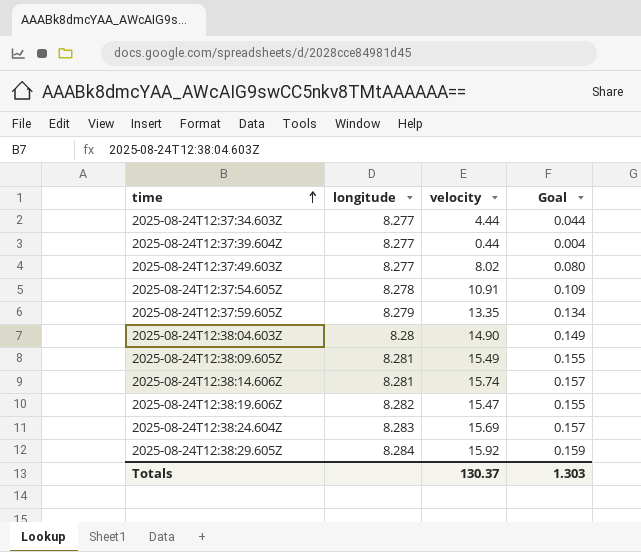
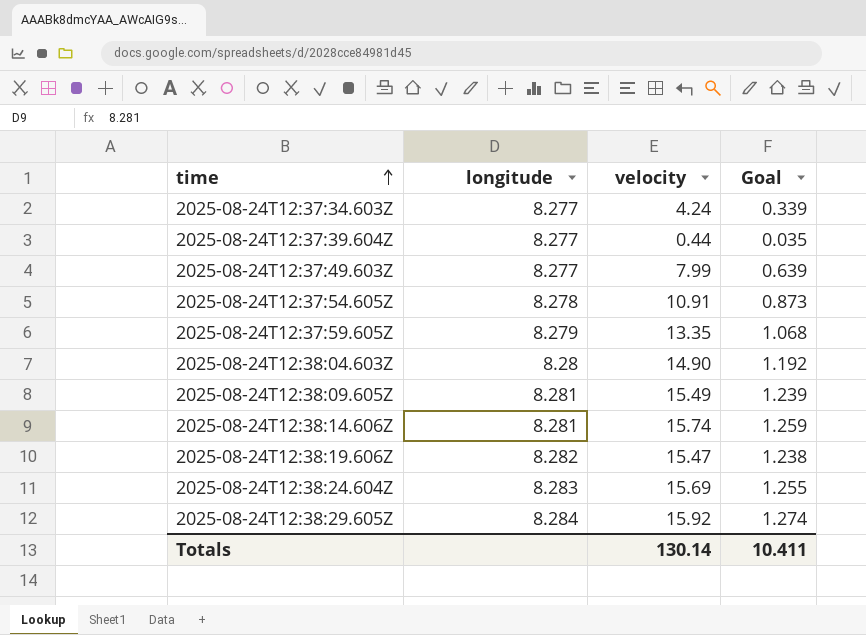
column Goal | formula: [velocity] * 0.01 -> [velocity] * 0.08
2025-08-24T12:37:34.603Z | velocity: 4.44 -> 4.24
2025-08-24T12:37:49.603Z | velocity: 8.02 -> 7.99
Totals | velocity: 130.37 -> 130.14
Totals | Goal: 1.303 -> 10.411

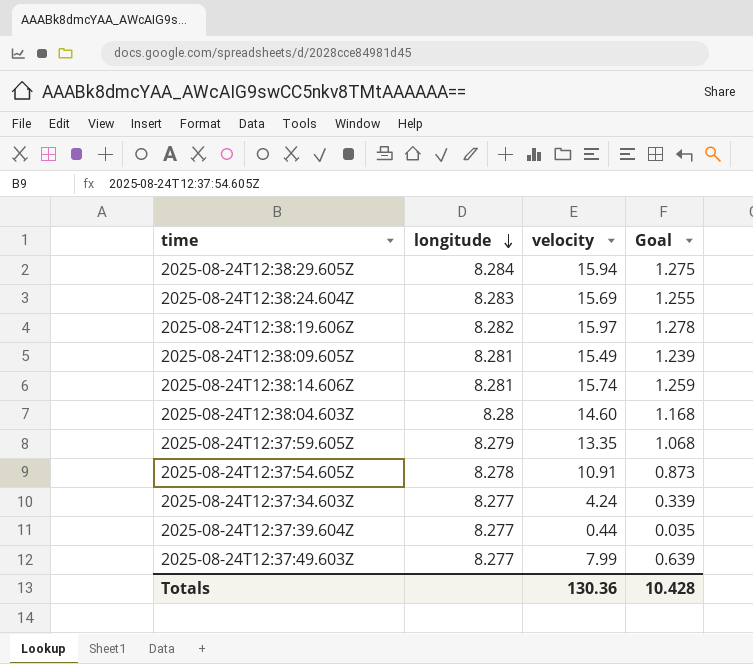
row order: time ascending -> longitude descending
2025-08-24T12:38:29.605Z | velocity: 15.92 -> 15.94
2025-08-24T12:38:29.605Z | Goal: 1.274 -> 1.275
2025-08-24T12:38:19.606Z | velocity: 15.47 -> 15.97
2025-08-24T12:38:19.606Z | Goal: 1.238 -> 1.278
2025-08-24T12:38:04.603Z | velocity: 14.90 -> 14.60
2025-08-24T12:38:04.603Z | Goal: 1.192 -> 1.168
Totals | velocity: 130.14 -> 130.36
Totals | Goal: 10.411 -> 10.428

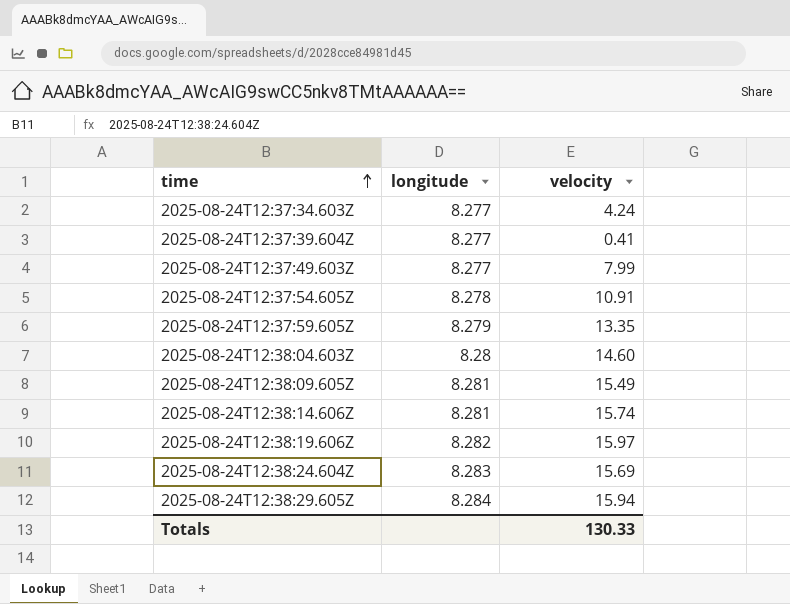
row order: longitude descending -> time ascending
column Goal | formula: [velocity] * 0.08 -> none
2025-08-24T12:37:39.604Z | velocity: 0.44 -> 0.41
Totals | velocity: 130.36 -> 130.33

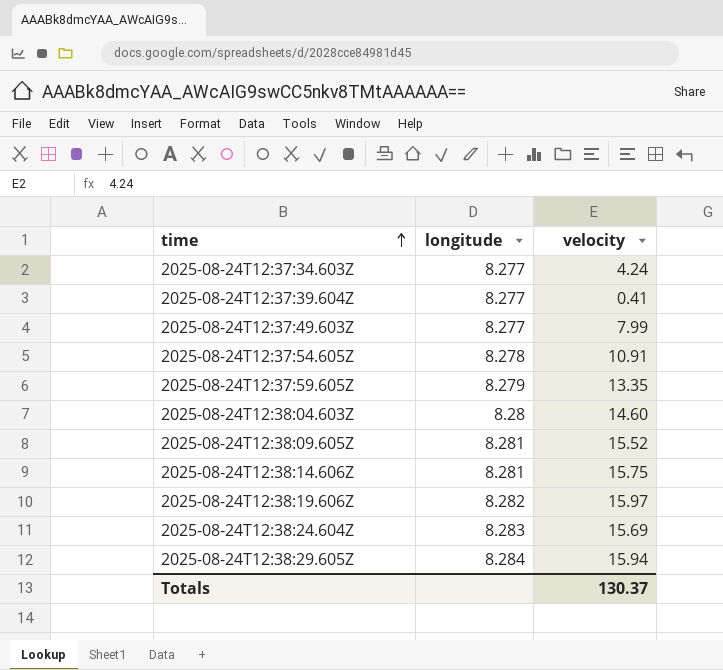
2025-08-24T12:38:09.605Z | velocity: 15.49 -> 15.52
2025-08-24T12:38:14.606Z | velocity: 15.74 -> 15.75
Totals | velocity: 130.33 -> 130.37

